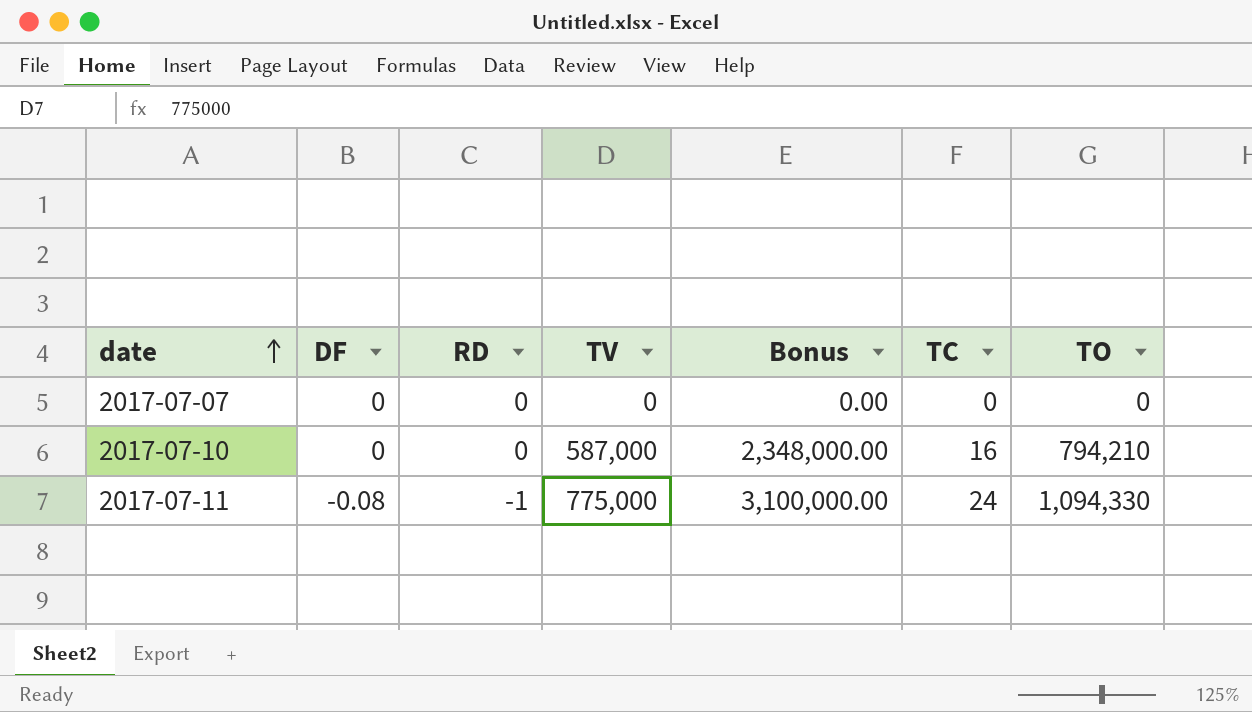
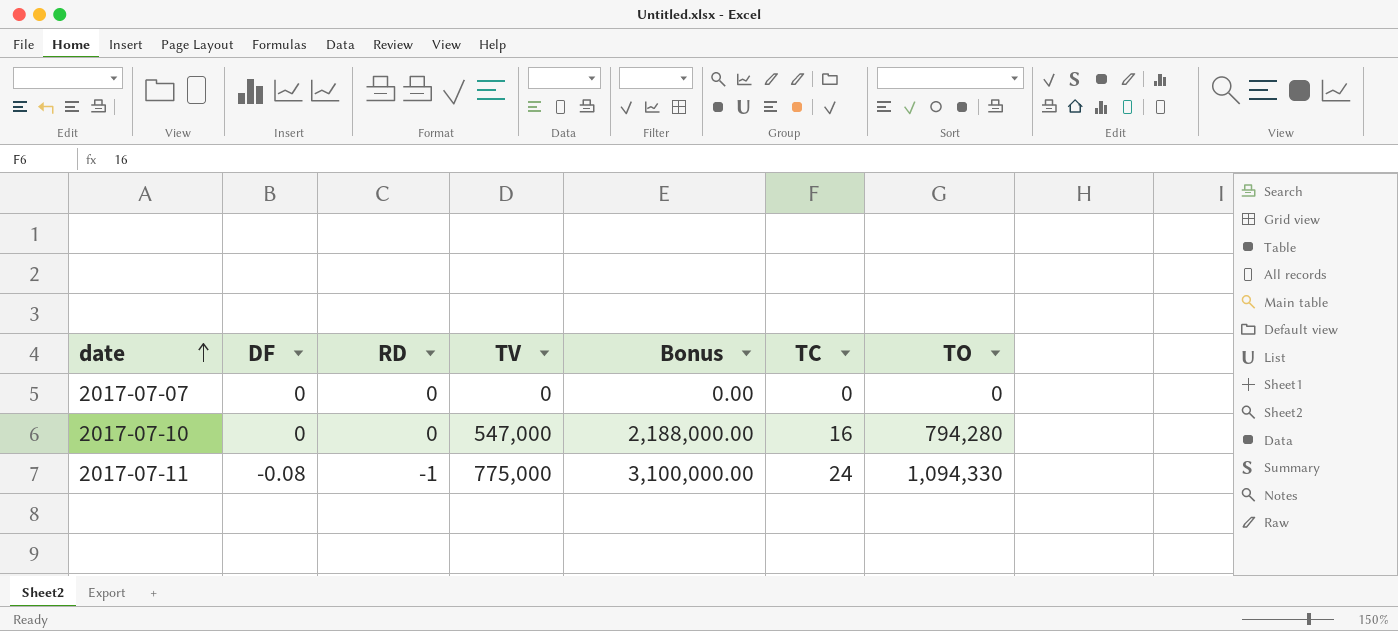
2017-07-10 | TV: 587,000 -> 547,000
2017-07-10 | Bonus: 2,348,000.00 -> 2,188,000.00
2017-07-10 | TO: 794,210 -> 794,280

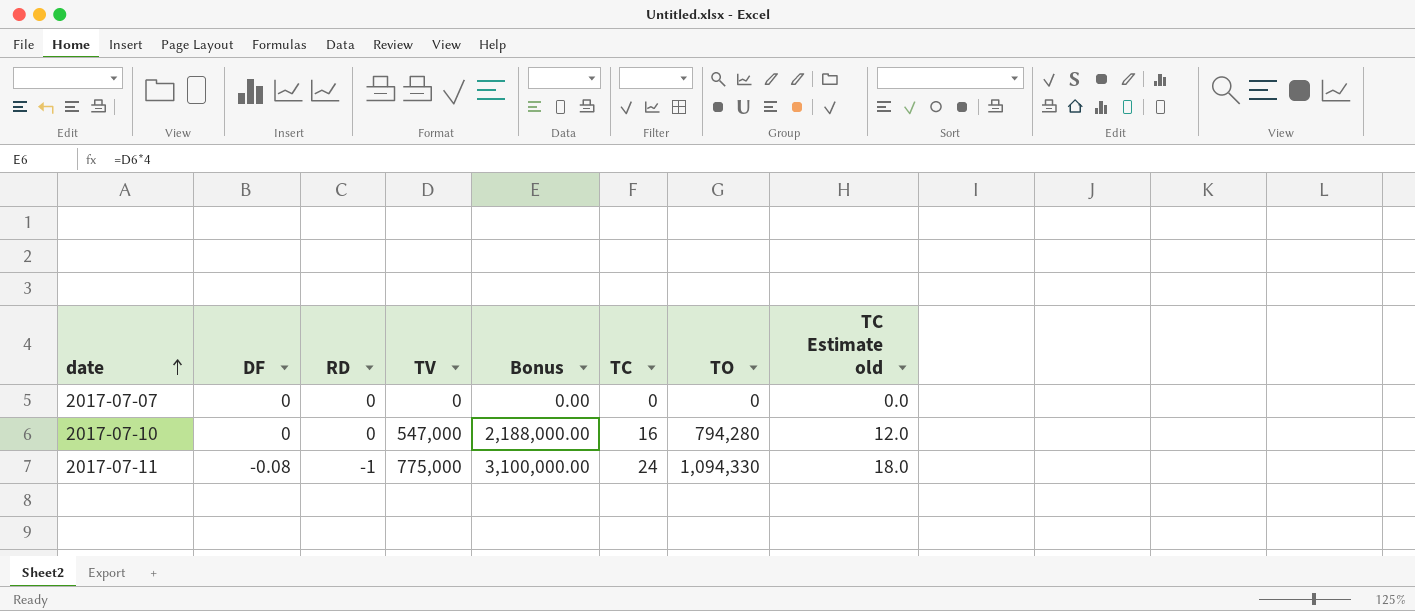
column TC Estimate old | formula: none -> [TC] * 0.75

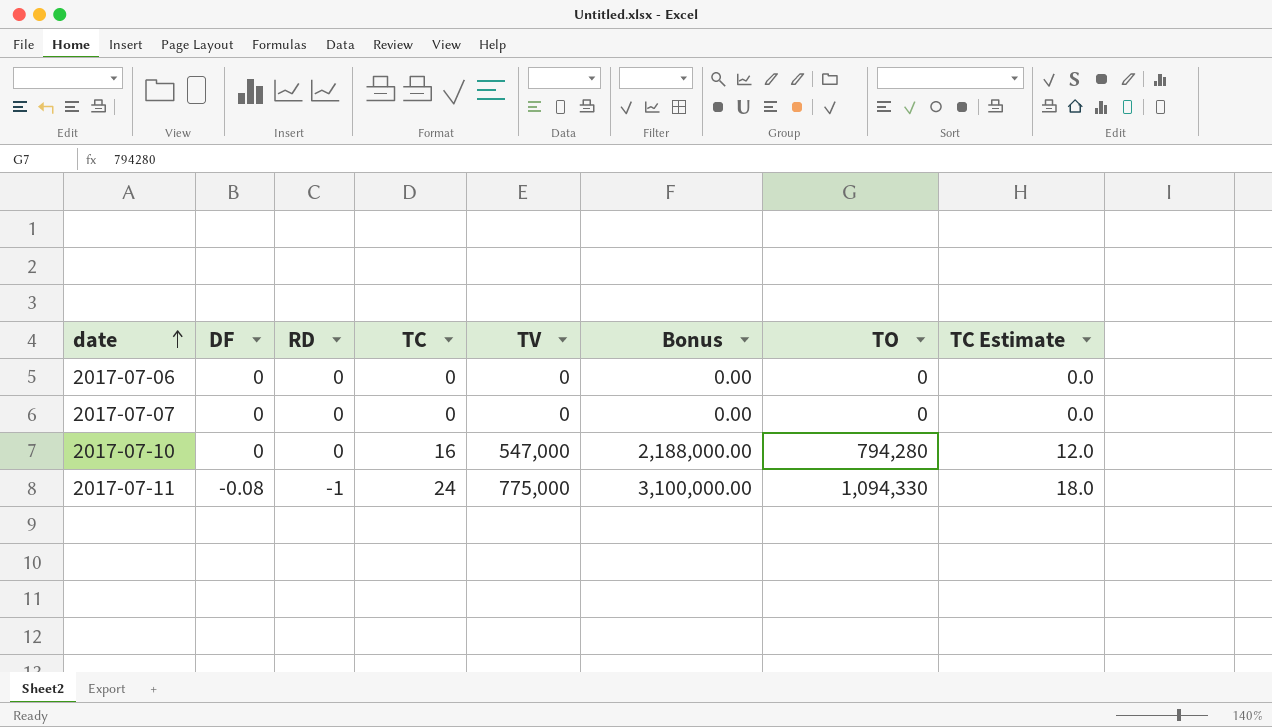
column TC | position: 6 -> 4
column name: TC Estimate old -> TC Estimate
row 2017-07-06: none -> 0 | 0 | 0 | 0 | 0.00 | 0 | 0.0

